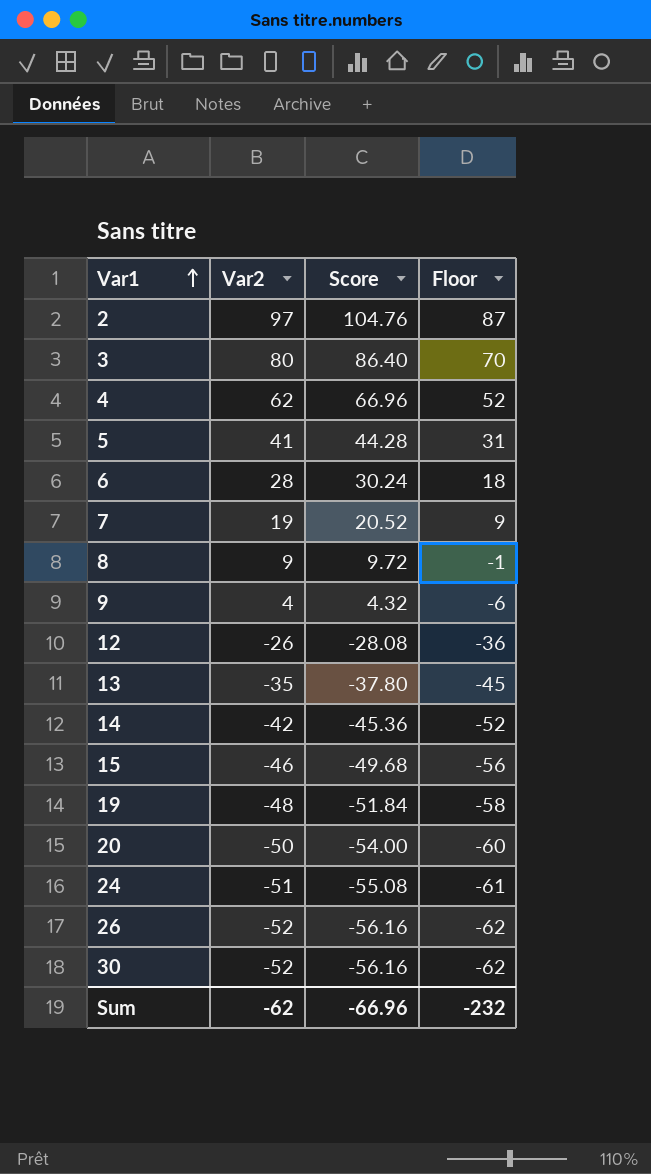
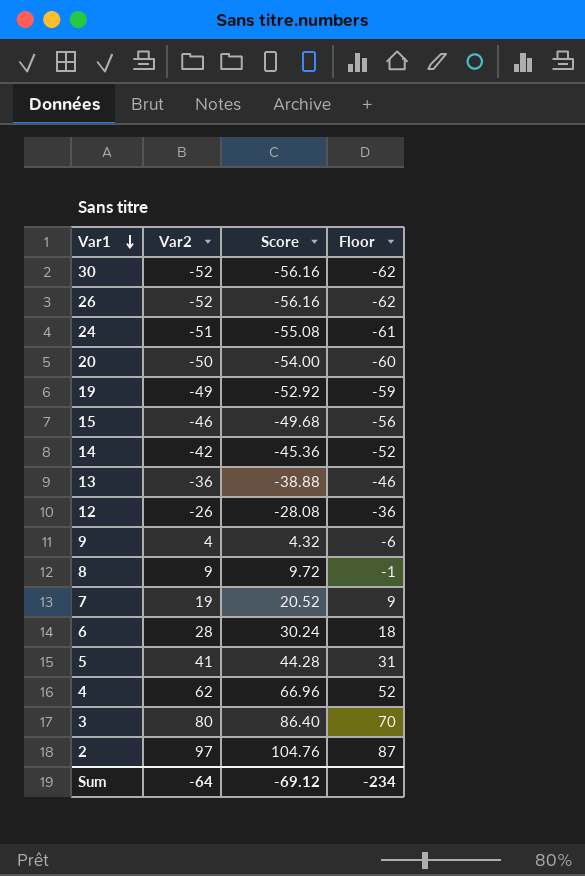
row order: Var1 ascending -> Var1 descending
19 | Var2: -48 -> -49
19 | Score: -51.84 -> -52.92
19 | Floor: -58 -> -59
13 | Var2: -35 -> -36
13 | Score: -37.80 -> -38.88
13 | Floor: -45 -> -46
Sum | Var2: -62 -> -64
Sum | Score: -66.96 -> -69.12
Sum | Floor: -232 -> -234

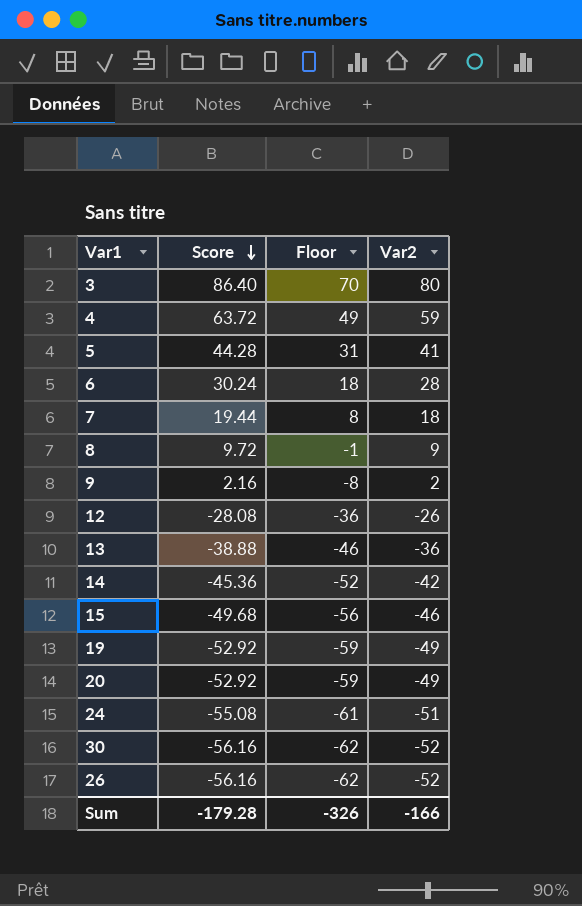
row order: Var1 descending -> Score descending
column Var2 | position: 2 -> 4
row 2: 97 | 104.76 | 87 -> none
4 | Score: 66.96 -> 63.72
4 | Floor: 52 -> 49
4 | Var2: 62 -> 59
7 | Score: 20.52 -> 19.44
7 | Floor: 9 -> 8
7 | Var2: 19 -> 18
9 | Score: 4.32 -> 2.16
9 | Floor: -6 -> -8
9 | Var2: 4 -> 2
20 | Score: -54.00 -> -52.92
20 | Floor: -60 -> -59
20 | Var2: -50 -> -49
Sum | Score: -69.12 -> -179.28
Sum | Floor: -234 -> -326
Sum | Var2: -64 -> -166

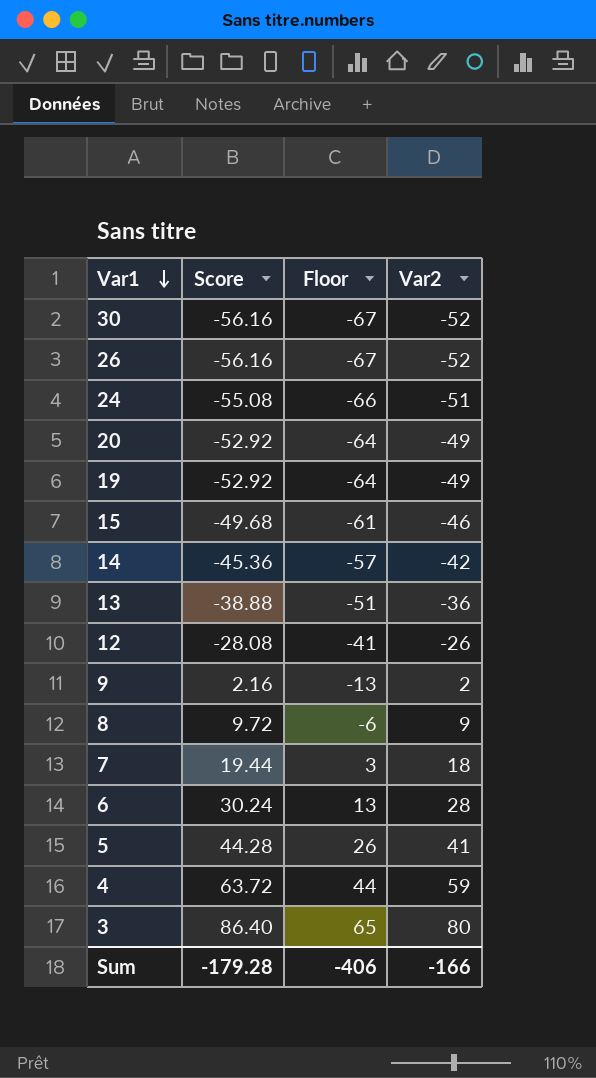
row order: Score descending -> Var1 descending
column Floor | formula: [Var2] - 10 -> [Var2] - 15
Sum | Floor: -326 -> -406

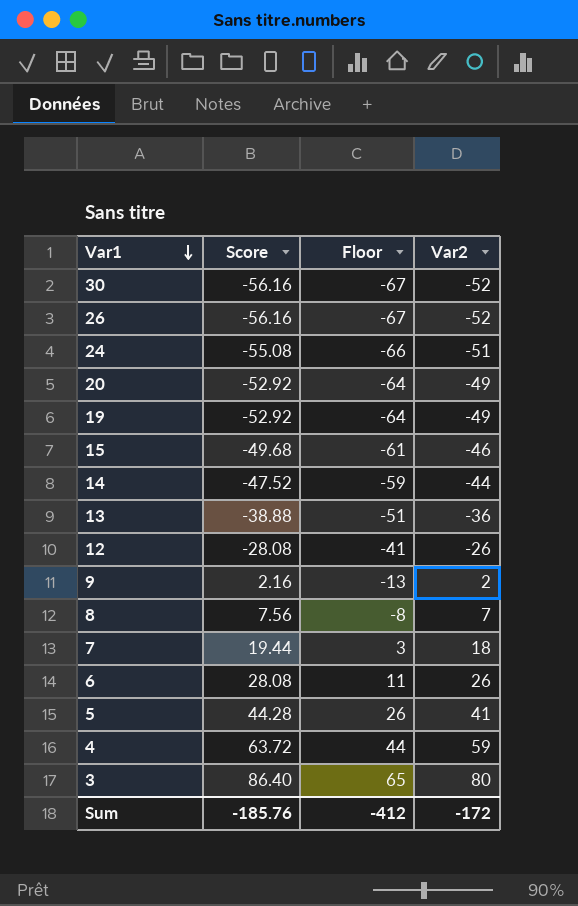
14 | Score: -45.36 -> -47.52
14 | Floor: -57 -> -59
14 | Var2: -42 -> -44
8 | Score: 9.72 -> 7.56
8 | Floor: -6 -> -8
8 | Var2: 9 -> 7
6 | Score: 30.24 -> 28.08
6 | Floor: 13 -> 11
6 | Var2: 28 -> 26
Sum | Score: -179.28 -> -185.76
Sum | Floor: -406 -> -412
Sum | Var2: -166 -> -172

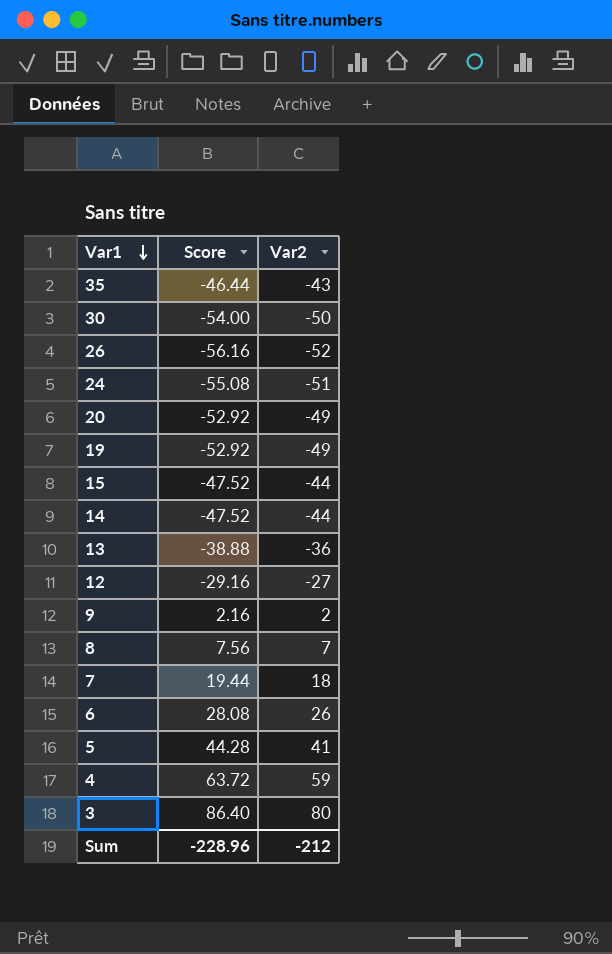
column Floor | formula: [Var2] - 15 -> none
row 35: none -> -46.44 | -43
30 | Score: -56.16 -> -54.00
30 | Var2: -52 -> -50
15 | Score: -49.68 -> -47.52
15 | Var2: -46 -> -44
12 | Score: -28.08 -> -29.16
12 | Var2: -26 -> -27
Sum | Score: -185.76 -> -228.96
Sum | Var2: -172 -> -212

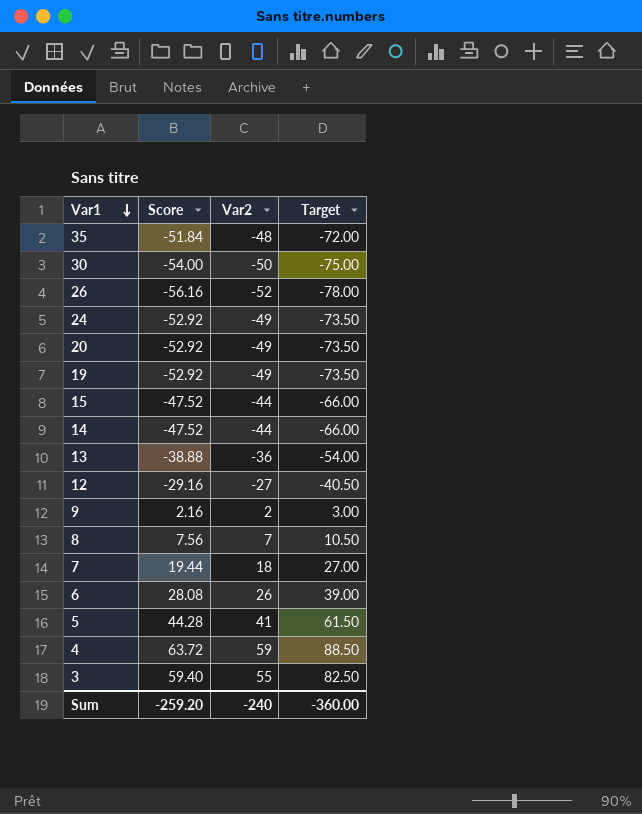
column Target | formula: none -> [Var2] * 1.5
35 | Score: -46.44 -> -51.84
35 | Var2: -43 -> -48
24 | Score: -55.08 -> -52.92
24 | Var2: -51 -> -49
3 | Score: 86.40 -> 59.40
3 | Var2: 80 -> 55
Sum | Score: -228.96 -> -259.20
Sum | Var2: -212 -> -240

